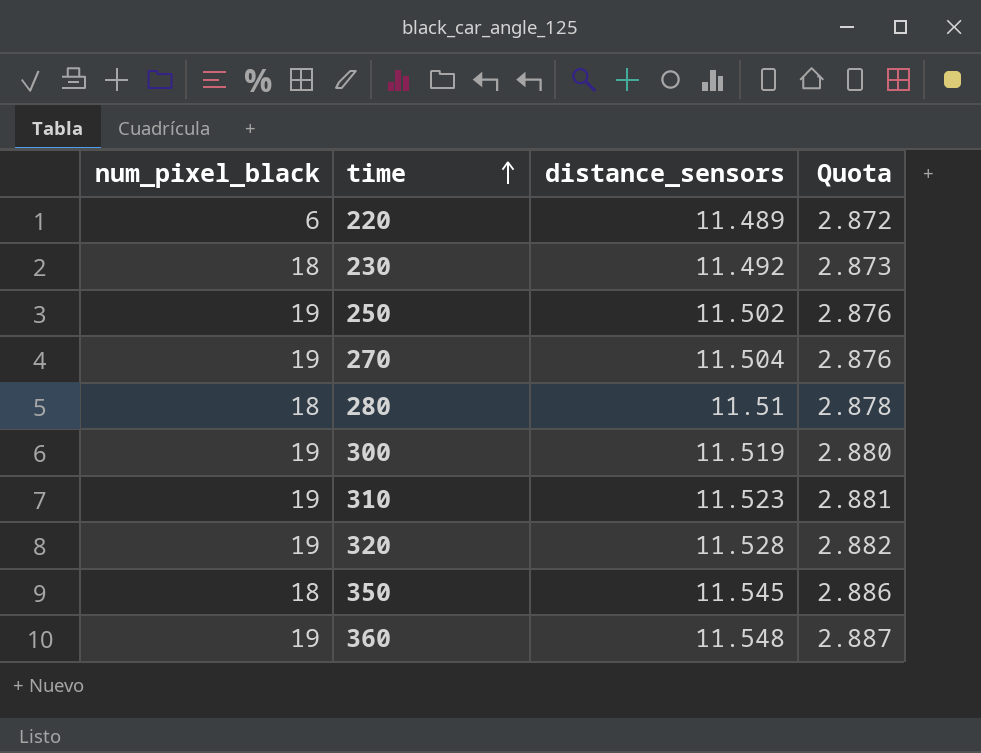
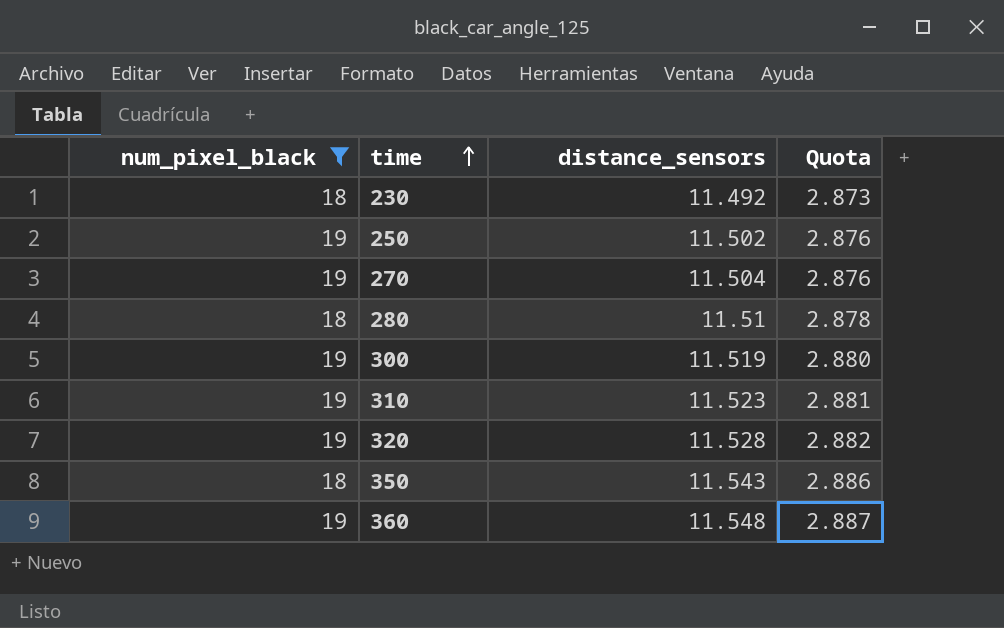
filter: none -> num_pixel_black != 6
350 | distance_sensors: 11.545 -> 11.543

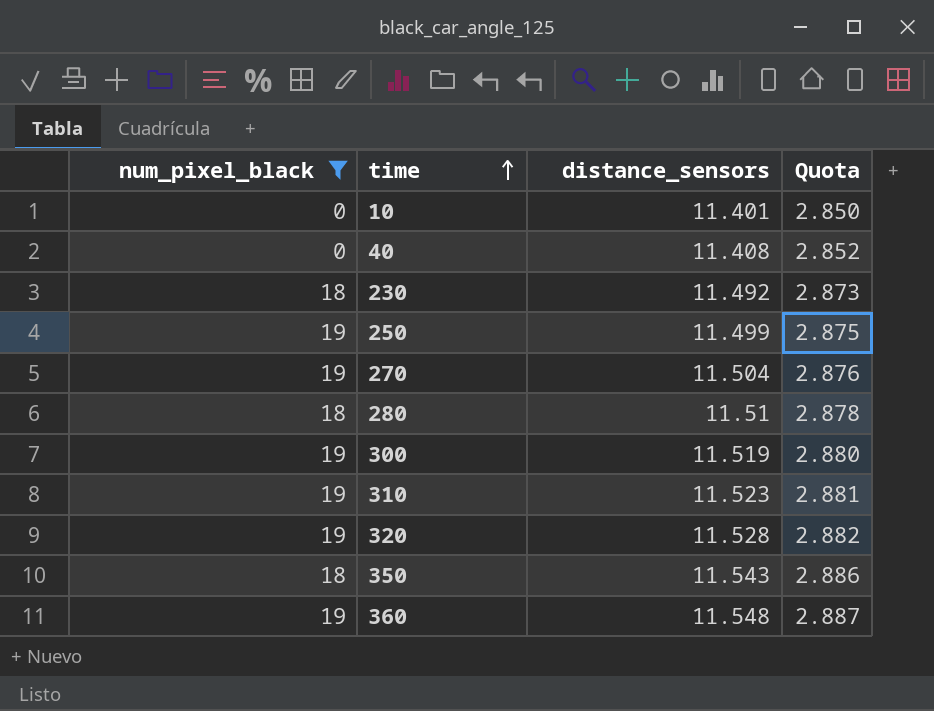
row 10: none -> 0 | 11.401 | 2.850
row 40: none -> 0 | 11.408 | 2.852
250 | distance_sensors: 11.502 -> 11.499
250 | Quota: 2.876 -> 2.875

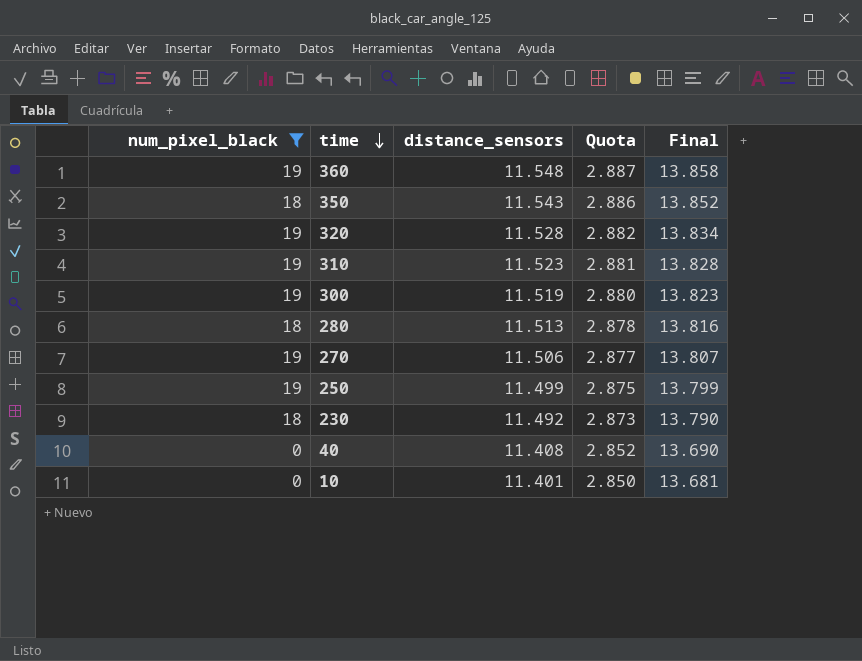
row order: time ascending -> time descending
column Final | formula: none -> [distance_sensors] * 1.2
280 | distance_sensors: 11.51 -> 11.513
270 | distance_sensors: 11.504 -> 11.506
270 | Quota: 2.876 -> 2.877

